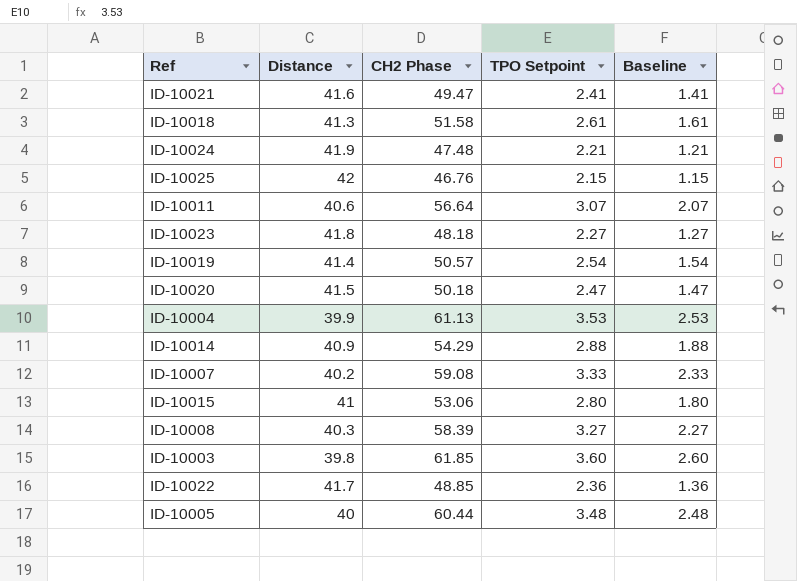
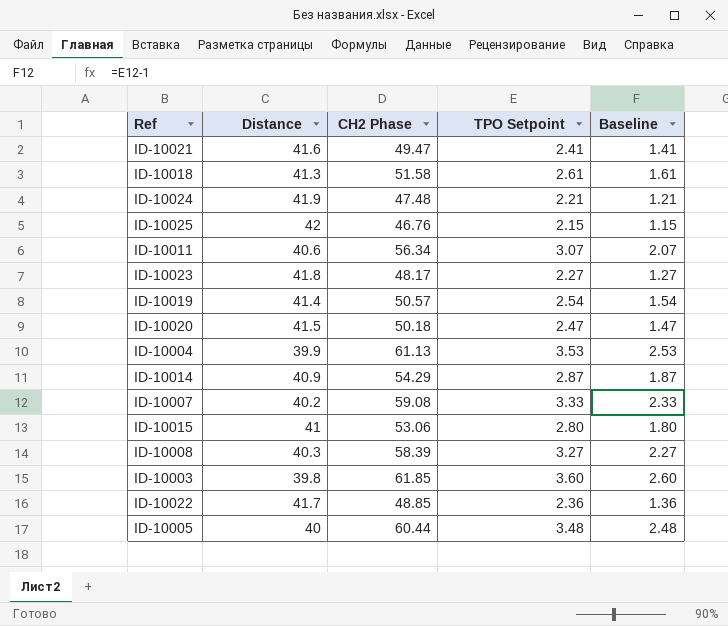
ID-10011 | CH2 Phase: 56.64 -> 56.34
ID-10023 | CH2 Phase: 48.18 -> 48.17
ID-10014 | TPO Setpoint: 2.88 -> 2.87
ID-10014 | Baseline: 1.88 -> 1.87

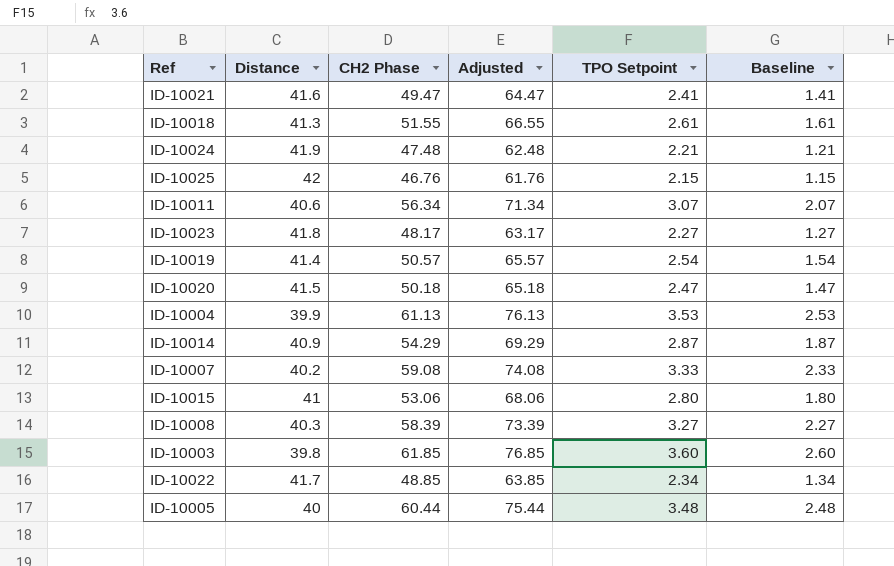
column Adjusted | formula: none -> [CH2 Phase] + 15
ID-10018 | CH2 Phase: 51.58 -> 51.55
ID-10022 | TPO Setpoint: 2.36 -> 2.34
ID-10022 | Baseline: 1.36 -> 1.34

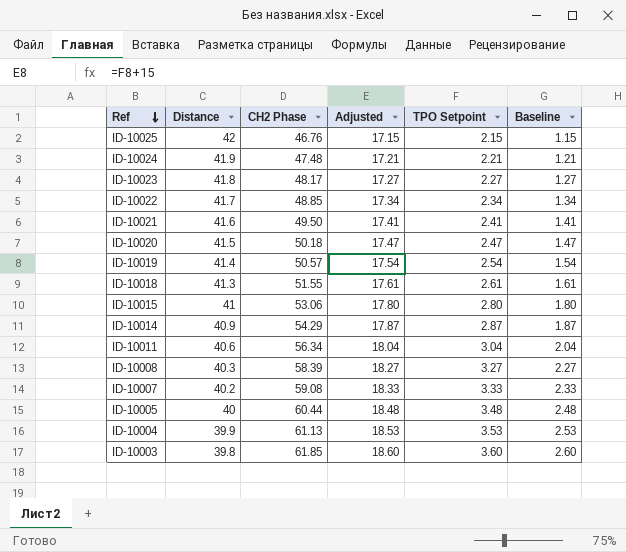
row order: none -> Ref descending
column Adjusted | formula: [CH2 Phase] + 15 -> [TPO Setpoint] + 15
ID-10021 | CH2 Phase: 49.47 -> 49.50
ID-10011 | TPO Setpoint: 3.07 -> 3.04
ID-10011 | Baseline: 2.07 -> 2.04

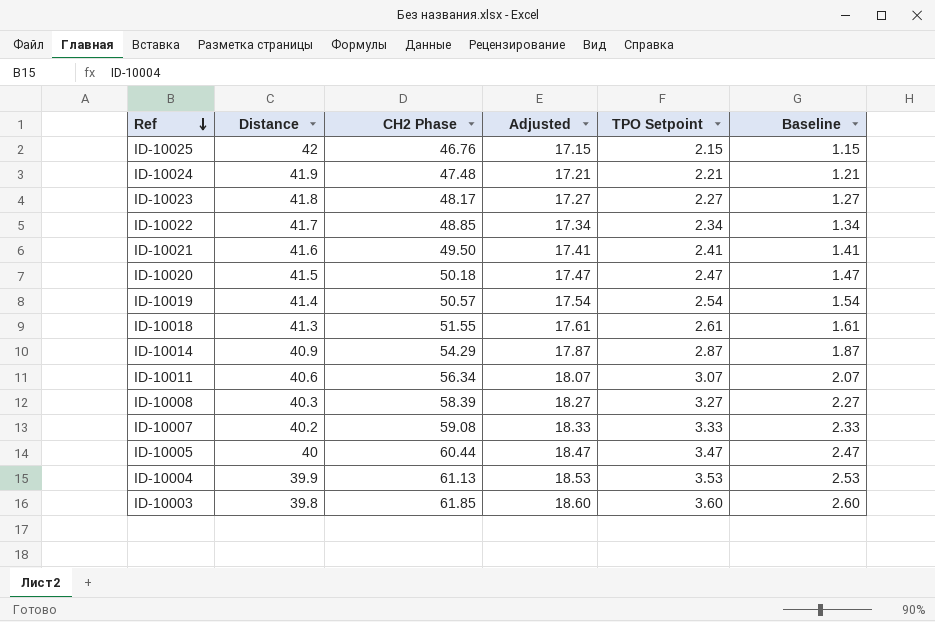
row ID-10015: 41 | 53.06 | 17.80 | 2.80 | 1.80 -> none
ID-10011 | Adjusted: 18.04 -> 18.07
ID-10011 | TPO Setpoint: 3.04 -> 3.07
ID-10011 | Baseline: 2.04 -> 2.07
ID-10005 | Adjusted: 18.48 -> 18.47
ID-10005 | TPO Setpoint: 3.48 -> 3.47
ID-10005 | Baseline: 2.48 -> 2.47

